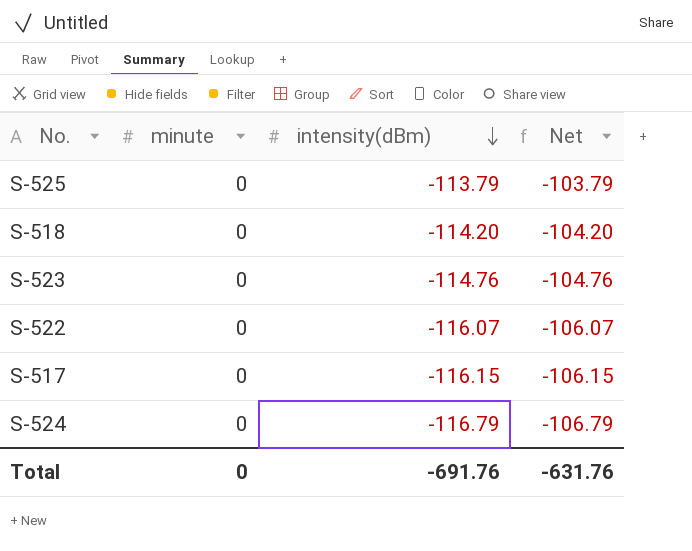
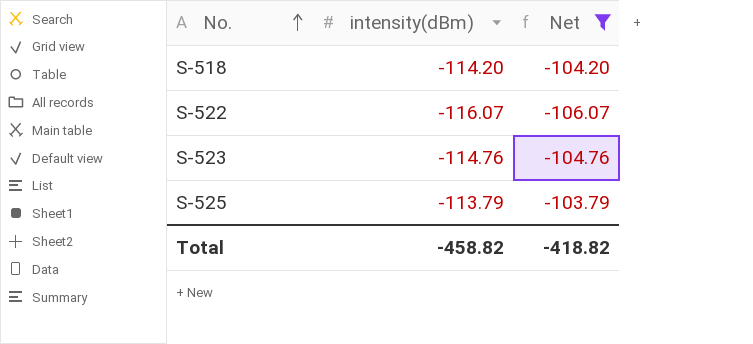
filter: none -> Net >= -106.07
row order: intensity(dBm) descending -> No. ascending
column minute | position: 2 -> none
Total | intensity(dBm): -691.76 -> -458.82
Total | Net: -631.76 -> -418.82

